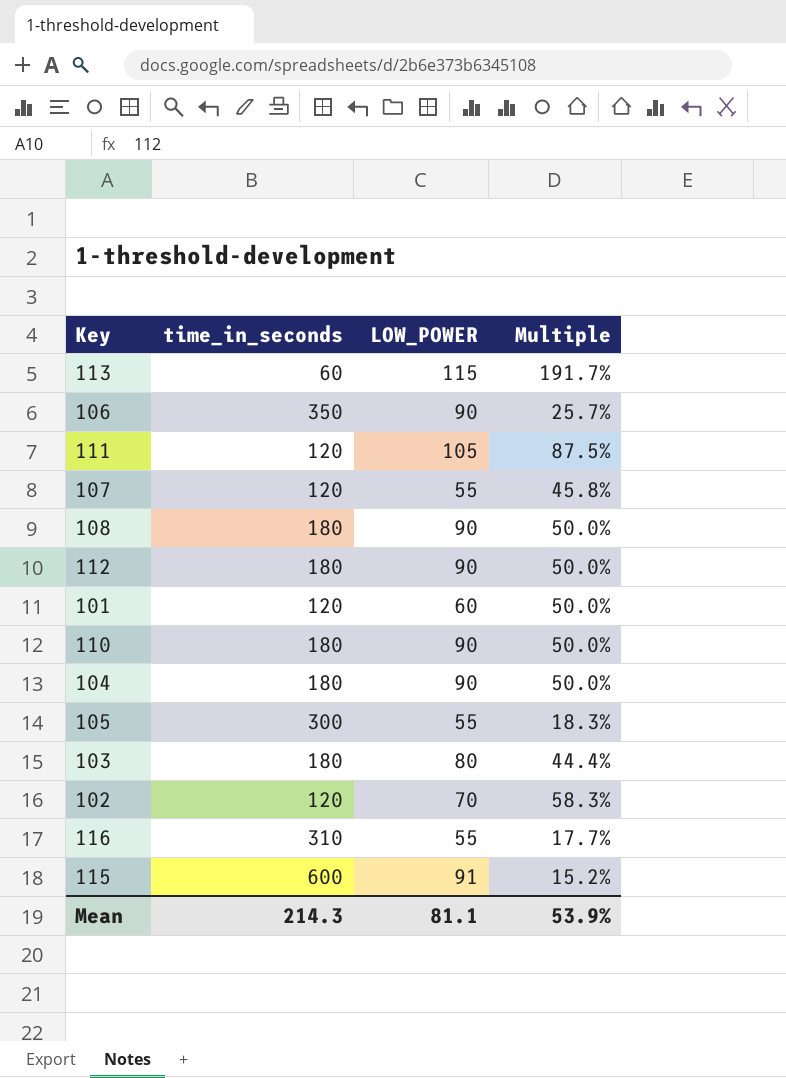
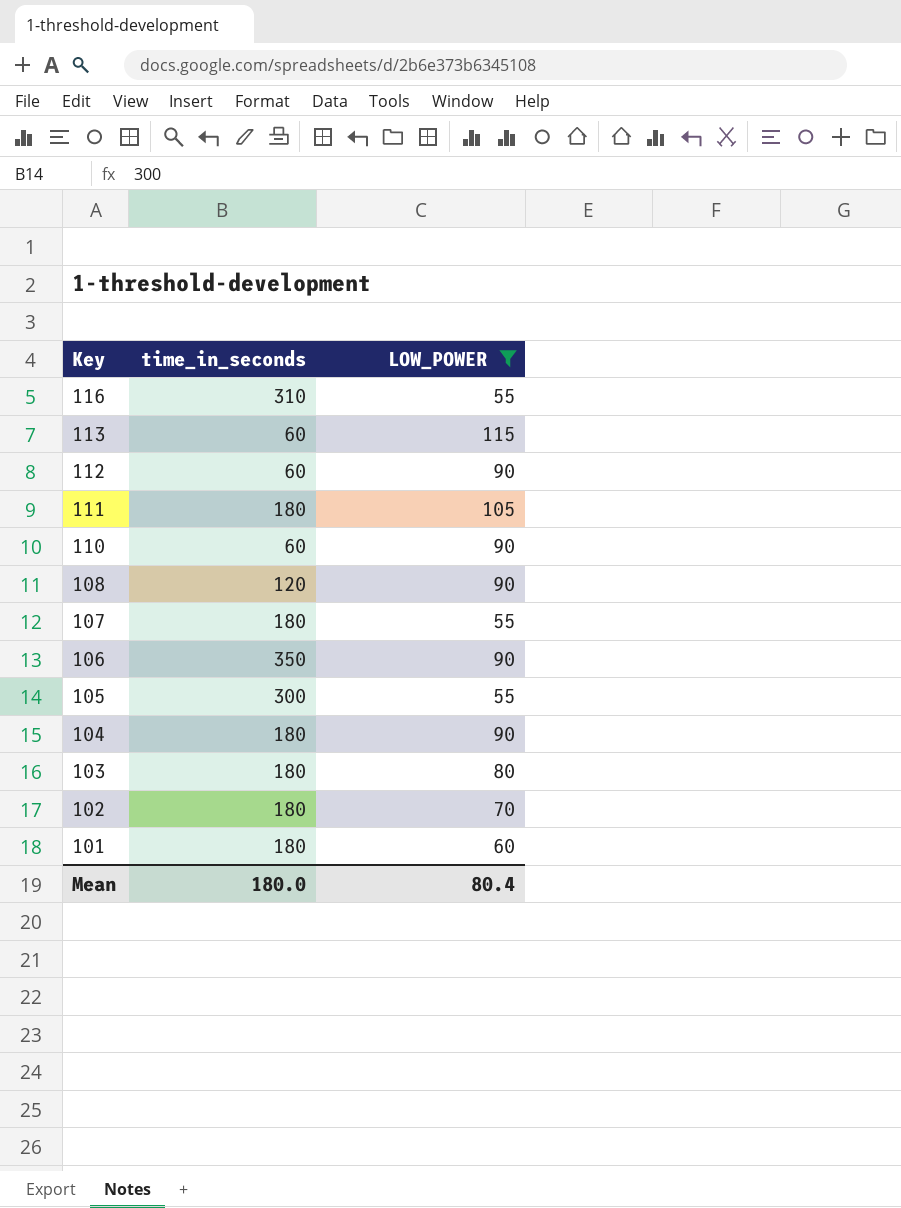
filter: none -> LOW_POWER != 91
row order: none -> Key descending
column Multiple | formula: [LOW_POWER] / [time_in_seconds] -> none
112 | time_in_seconds: 180 -> 60
111 | time_in_seconds: 120 -> 180
110 | time_in_seconds: 180 -> 60
108 | time_in_seconds: 180 -> 120
107 | time_in_seconds: 120 -> 180
102 | time_in_seconds: 120 -> 180
101 | time_in_seconds: 120 -> 180
Mean | time_in_seconds: 214.3 -> 180.0
Mean | LOW_POWER: 81.1 -> 80.4

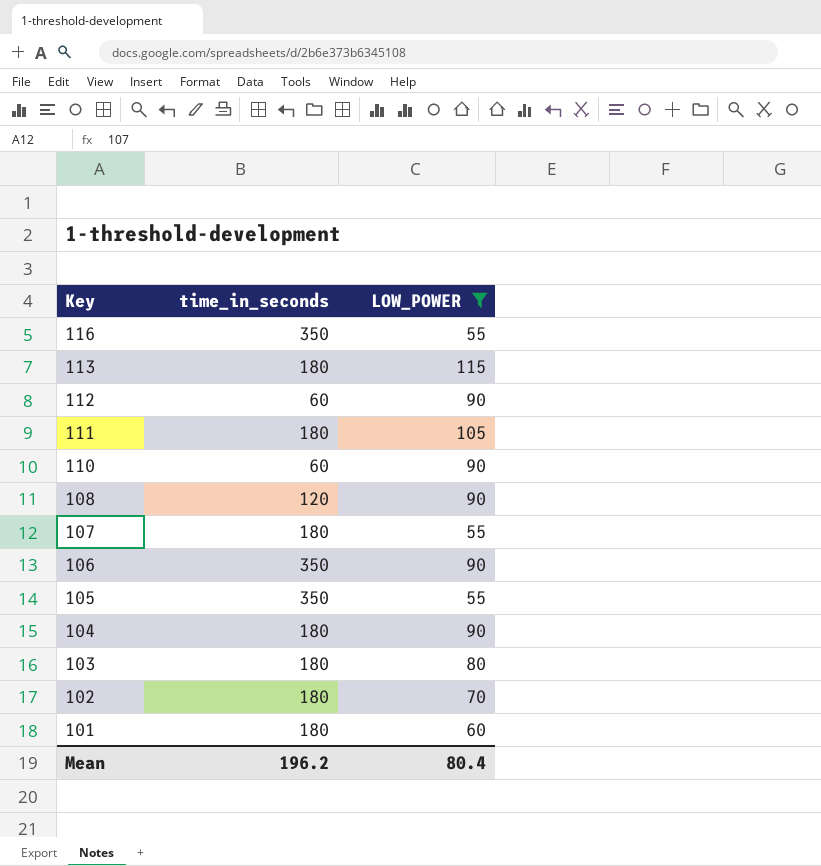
116 | time_in_seconds: 310 -> 350
113 | time_in_seconds: 60 -> 180
105 | time_in_seconds: 300 -> 350
Mean | time_in_seconds: 180.0 -> 196.2

